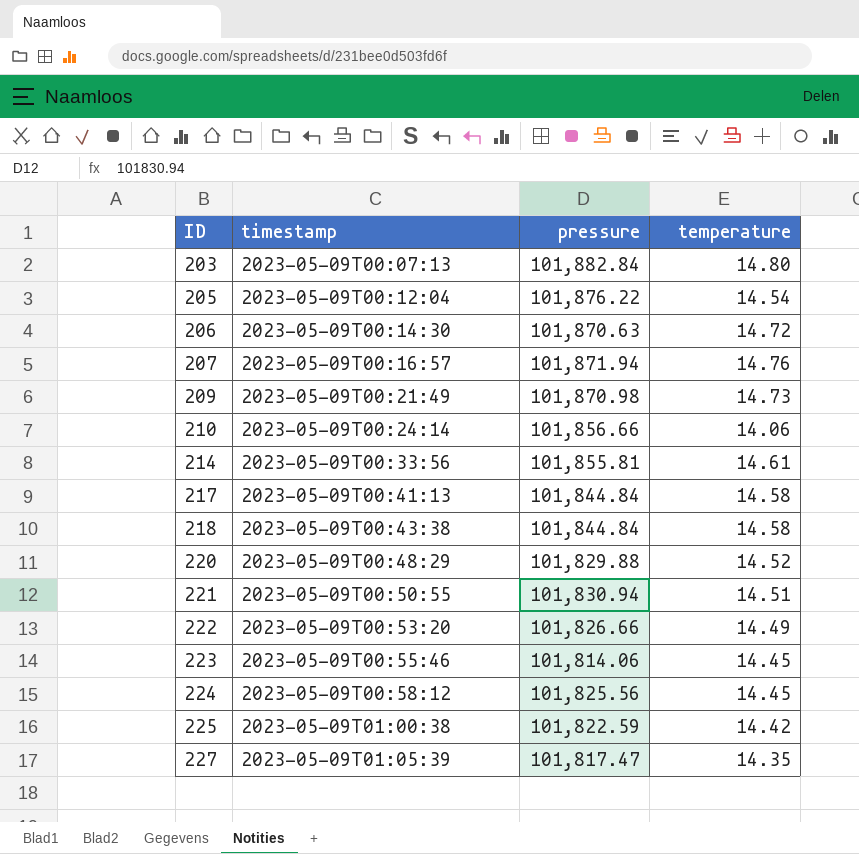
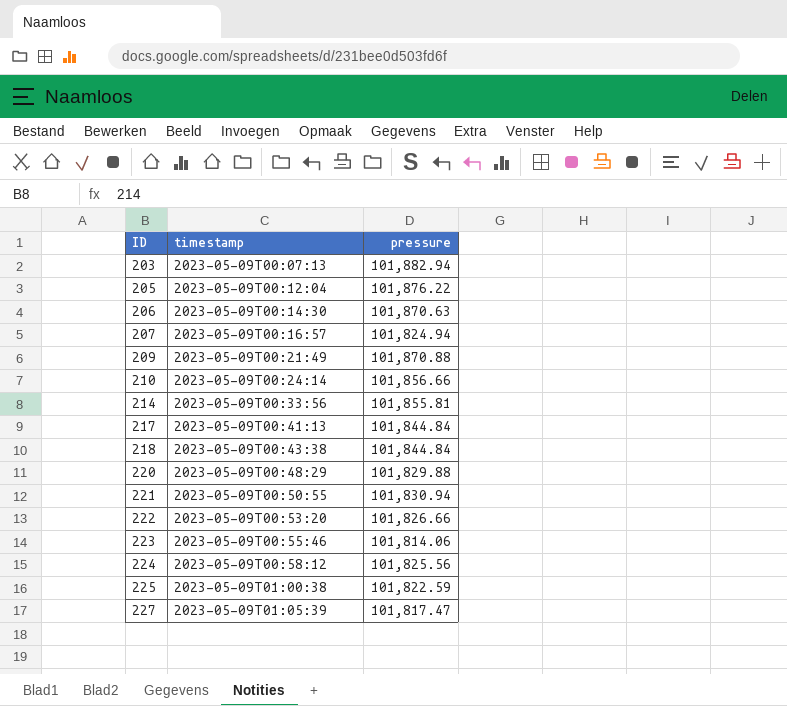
column temperature | position: 4 -> none
203 | pressure: 101,882.84 -> 101,882.94
207 | pressure: 101,871.94 -> 101,824.94
209 | pressure: 101,870.98 -> 101,870.88

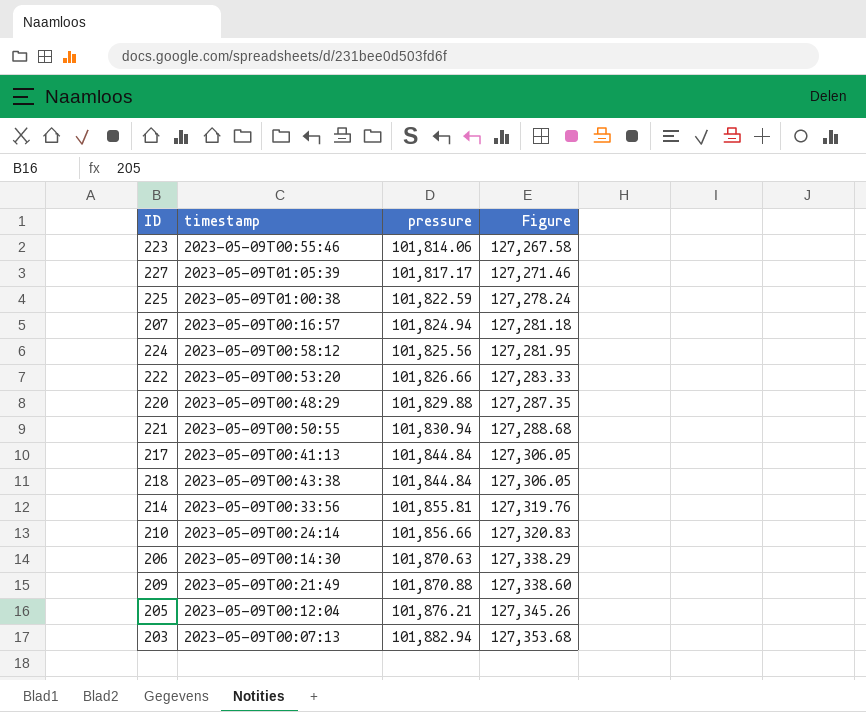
row order: ID ascending -> pressure ascending
column Figure | formula: none -> [pressure] * 1.25
227 | pressure: 101,817.47 -> 101,817.17
205 | pressure: 101,876.22 -> 101,876.21

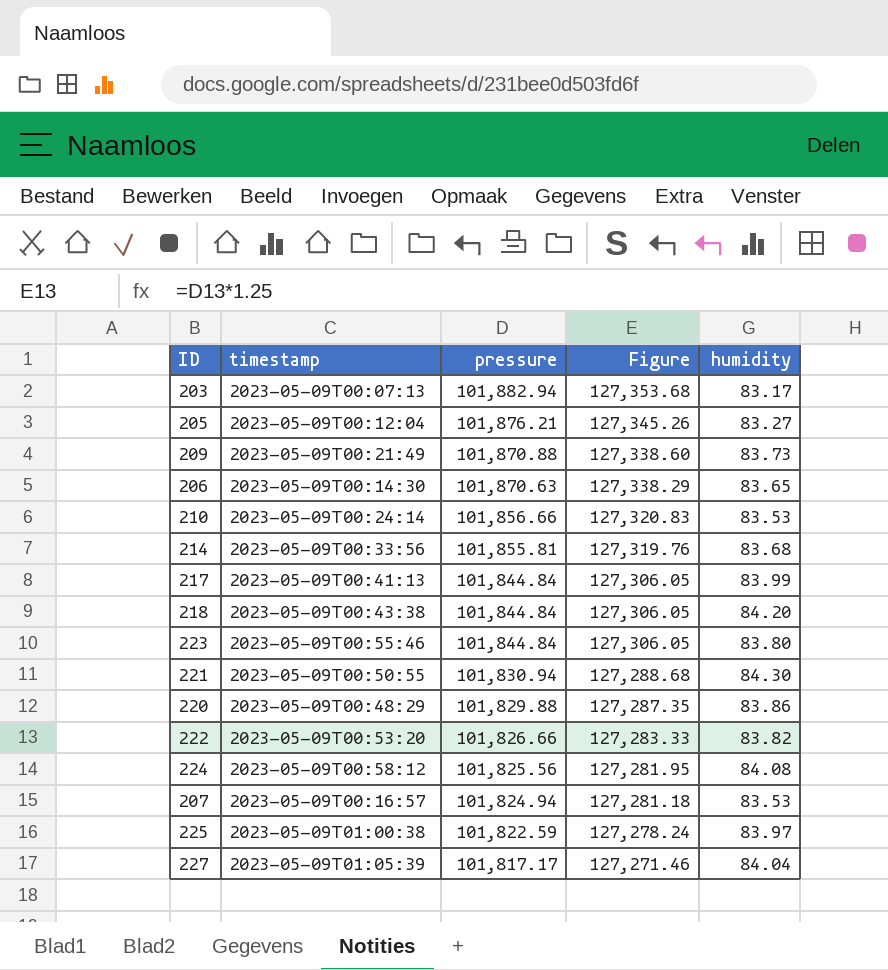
row order: pressure ascending -> pressure descending
column humidity | position: none -> 5
223 | pressure: 101,814.06 -> 101,844.84
223 | Figure: 127,267.58 -> 127,306.05

